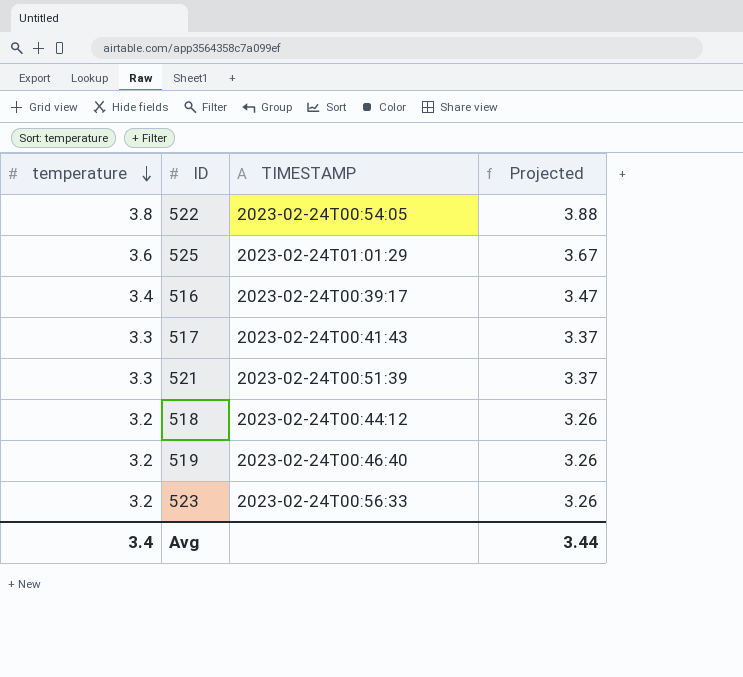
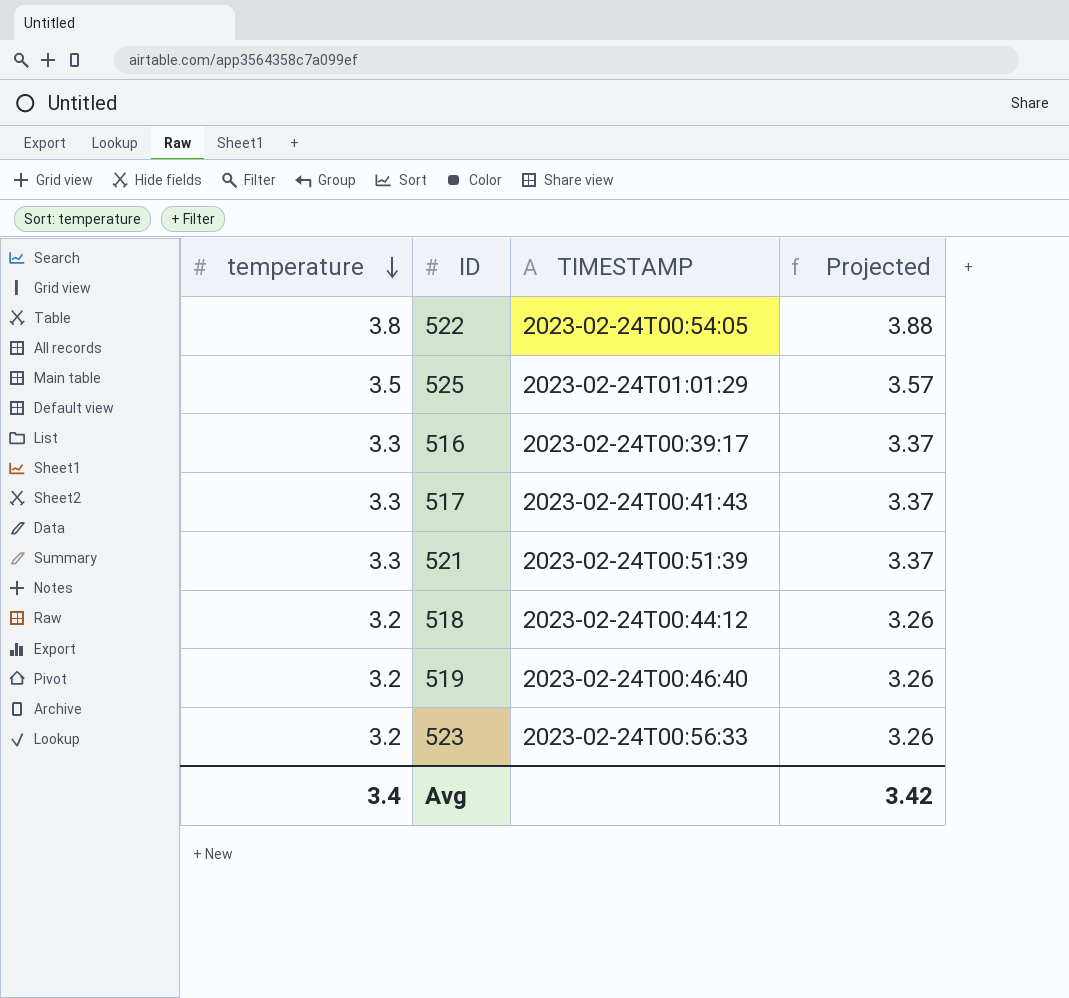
525 | temperature: 3.6 -> 3.5
525 | Projected: 3.67 -> 3.57
516 | temperature: 3.4 -> 3.3
516 | Projected: 3.47 -> 3.37
Avg | Projected: 3.44 -> 3.42

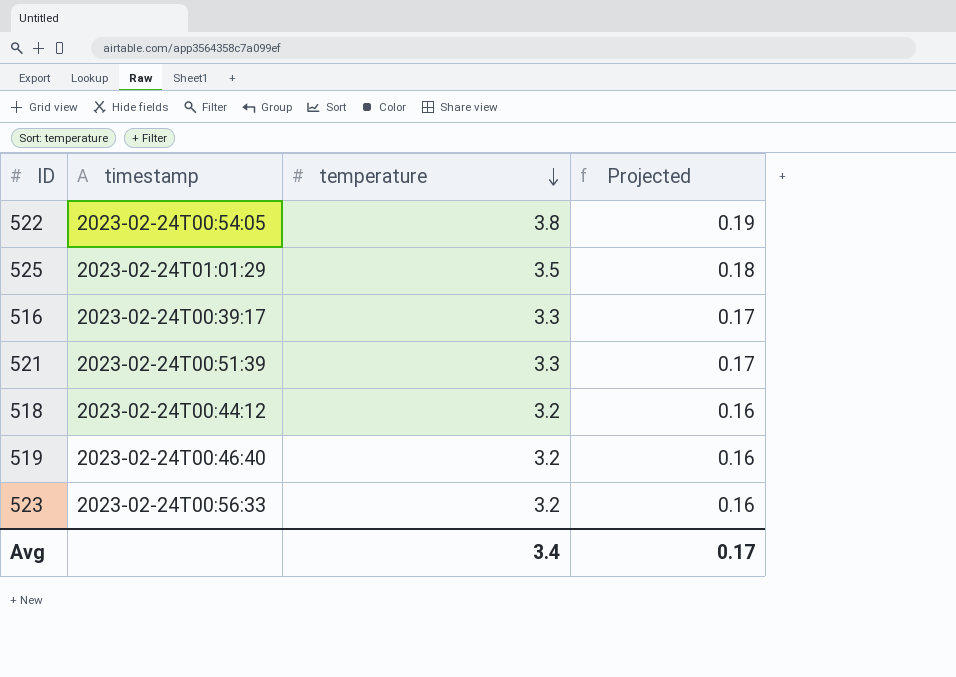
column name: TIMESTAMP -> timestamp
column temperature | position: 1 -> 3
column Projected | formula: [temperature] * 1.02 -> [temperature] * 0.05
row 517: 3.3 | 2023-02-24T00:41:43 | 3.37 -> none
Avg | Projected: 3.42 -> 0.17

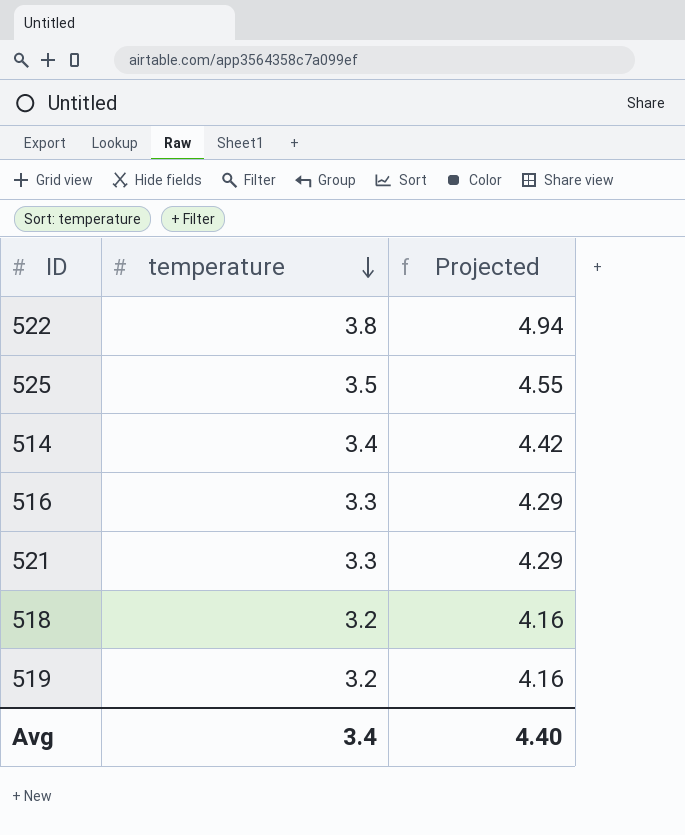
column timestamp | position: 2 -> none
column Projected | formula: [temperature] * 0.05 -> [temperature] * 1.3
row 523: 2023-02-24T00:56:33 | 3.2 | 0.16 -> none
row 514: none -> 3.4 | 4.42
Avg | Projected: 0.17 -> 4.40

